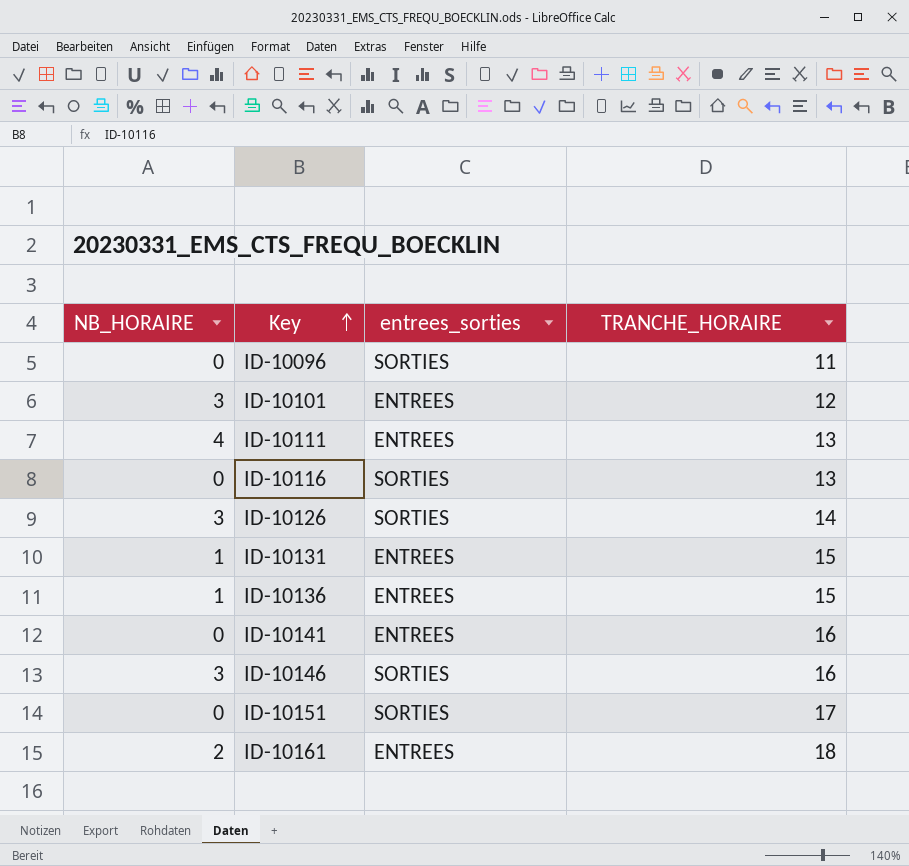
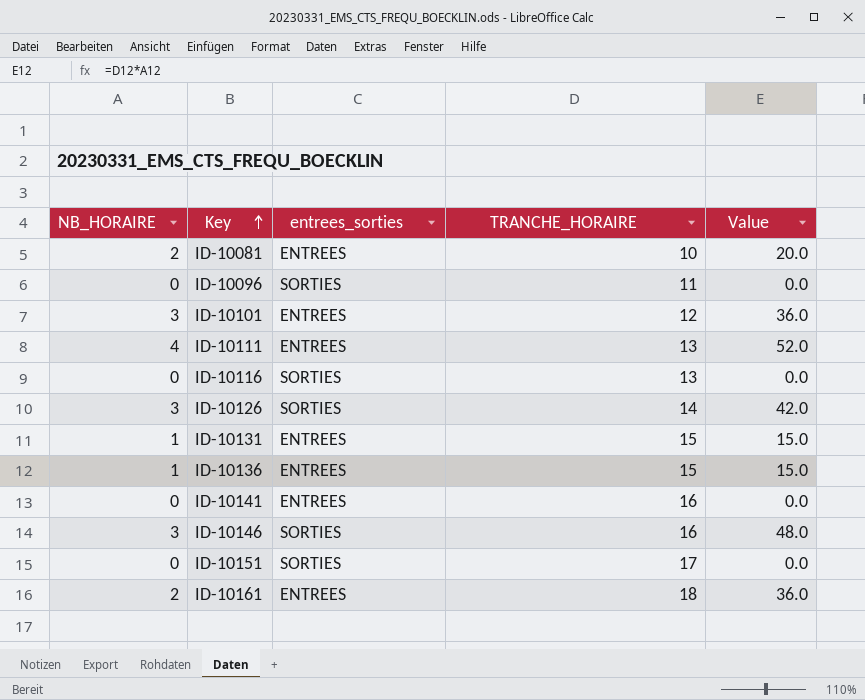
column Value | formula: none -> [NB_HORAIRE] * [TRANCHE_HORAIRE]
row ID-10081: none -> 2 | ENTREES | 10 | 20.0

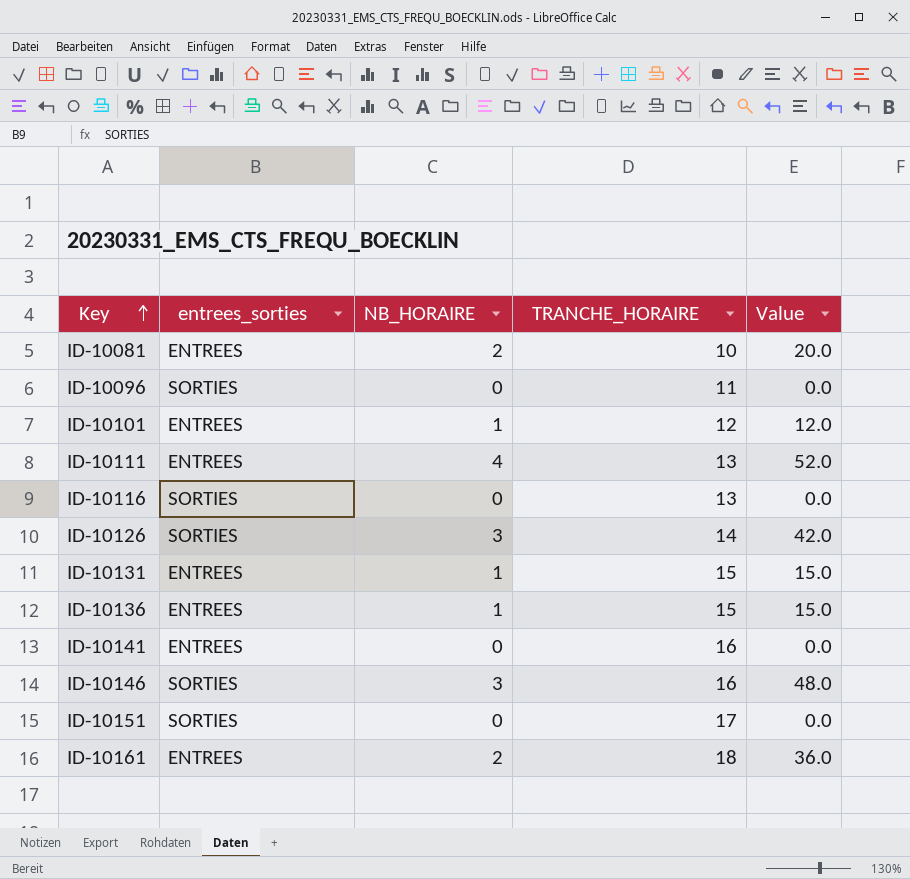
column NB_HORAIRE | position: 1 -> 3
ID-10101 | NB_HORAIRE: 3 -> 1
ID-10101 | Value: 36.0 -> 12.0

